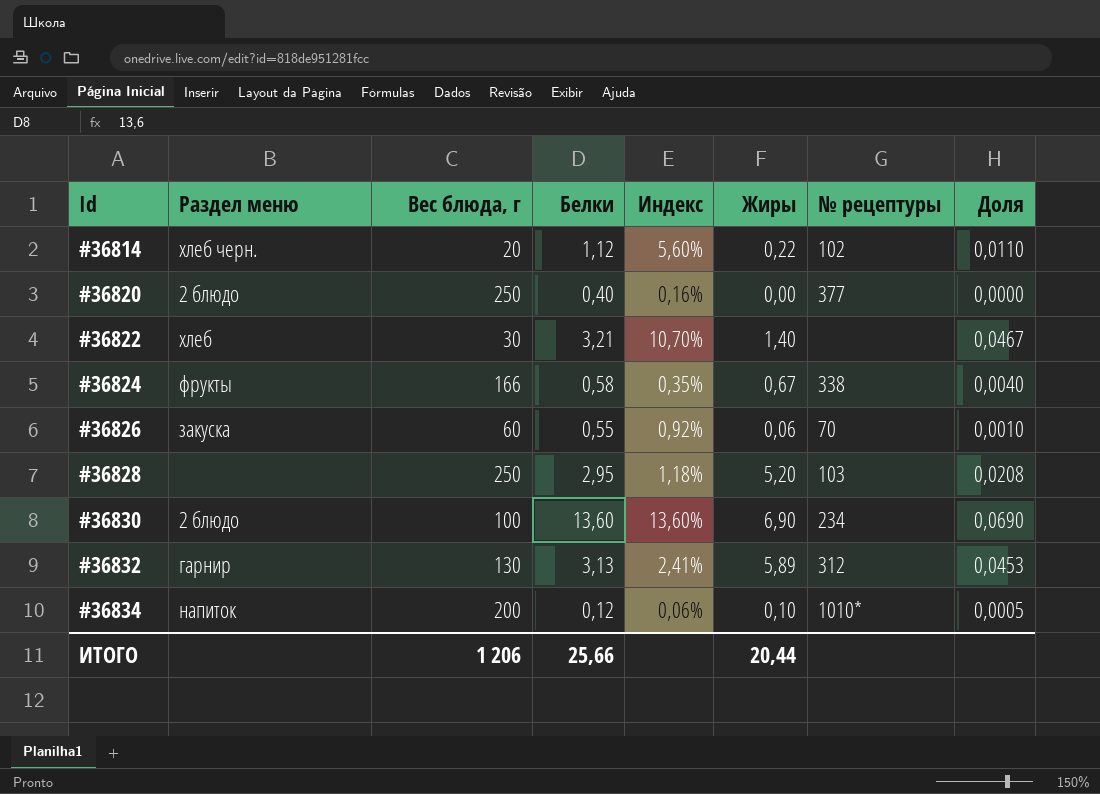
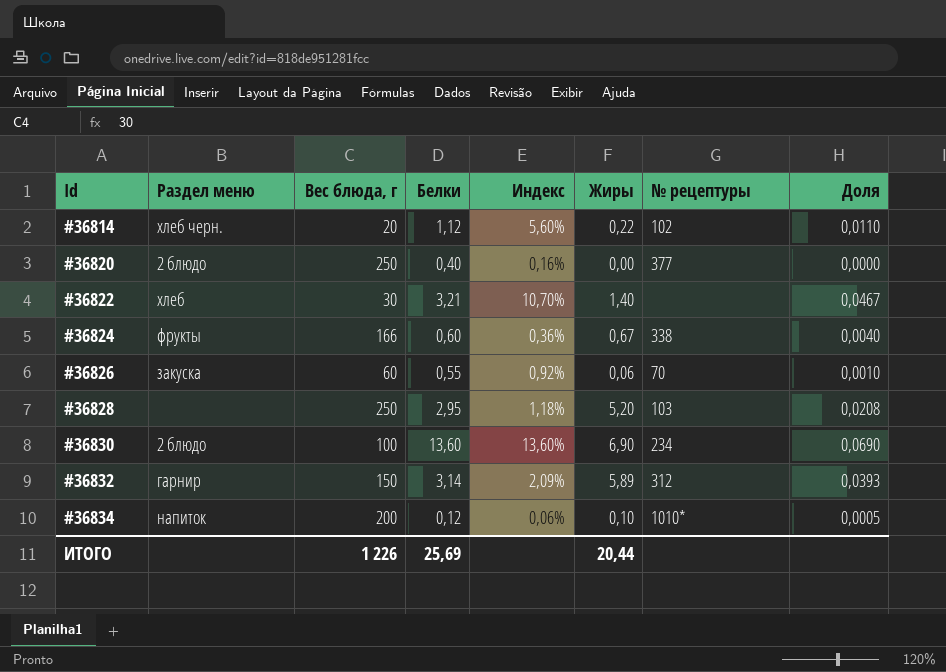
#36824 | Белки: 0,58 -> 0,60
#36824 | Индекс: 0,35% -> 0,36%
#36832 | Вес блюда, г: 130 -> 150
#36832 | Белки: 3,13 -> 3,14
#36832 | Индекс: 2,41% -> 2,09%
#36832 | Доля: 0,0453 -> 0,0393
ИТОГО | Вес блюда, г: 1 206 -> 1 226
ИТОГО | Белки: 25,66 -> 25,69

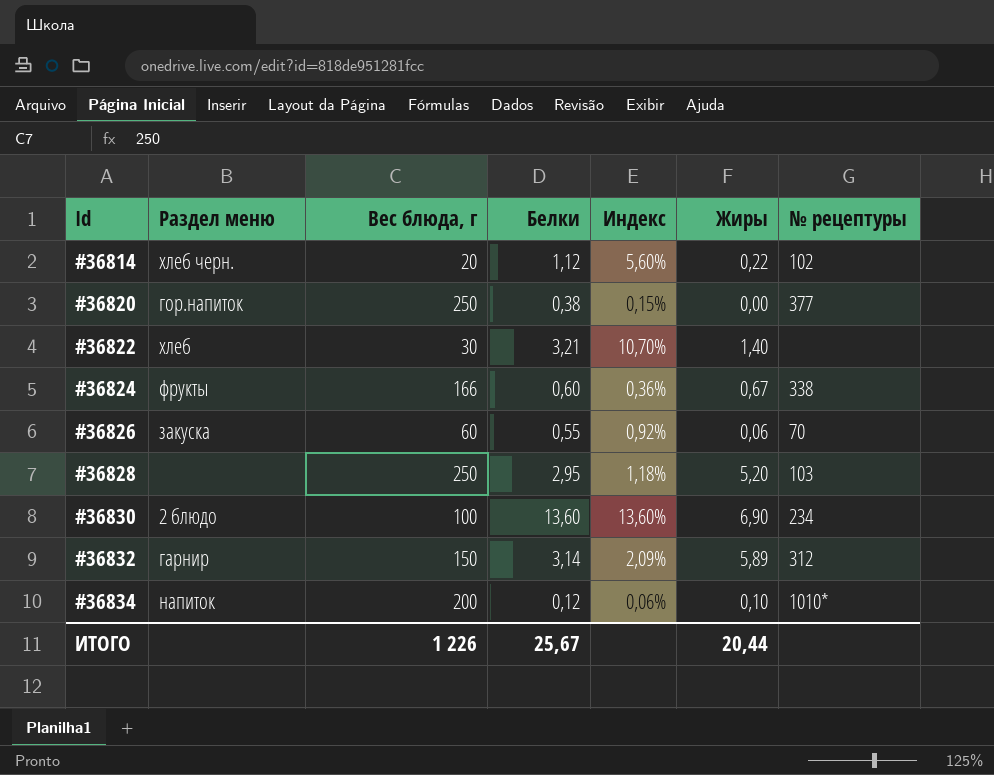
column Доля | formula: [Жиры] / [Вес блюда, г] -> none
#36820 | Раздел меню: 2 блюдо -> гор.напиток
#36820 | Белки: 0,40 -> 0,38
#36820 | Индекс: 0,16% -> 0,15%
ИТОГО | Белки: 25,69 -> 25,67

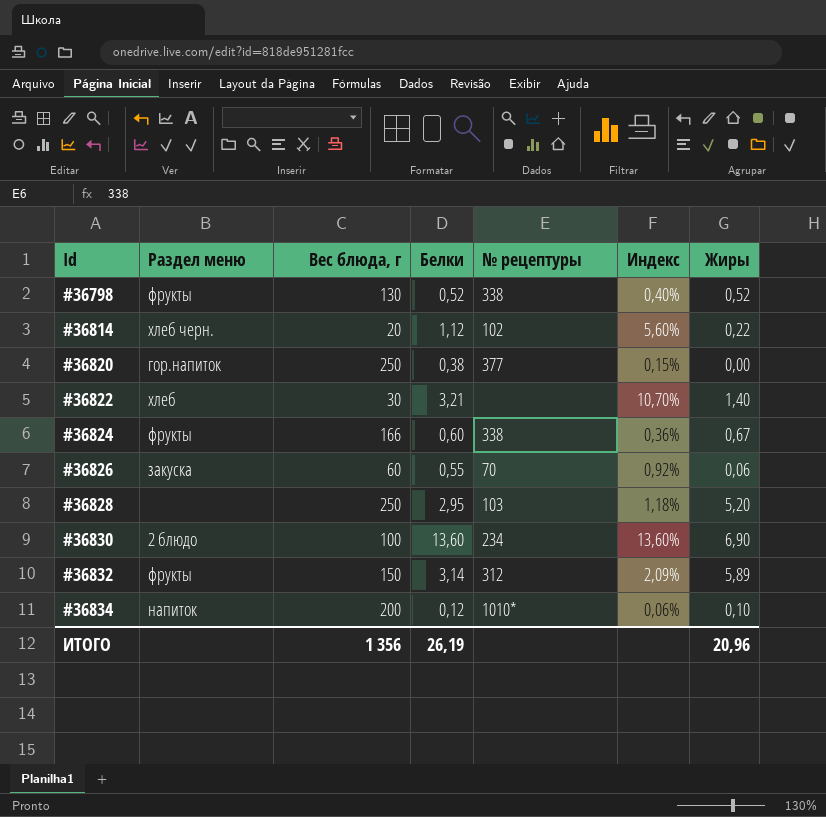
column № рецептуры | position: 7 -> 5
row #36798: none -> фрукты | 130 | 0,52 | 338 | 0,40% | 0,52
#36832 | Раздел меню: гарнир -> фрукты
ИТОГО | Вес блюда, г: 1 226 -> 1 356
ИТОГО | Белки: 25,67 -> 26,19
ИТОГО | Жиры: 20,44 -> 20,96

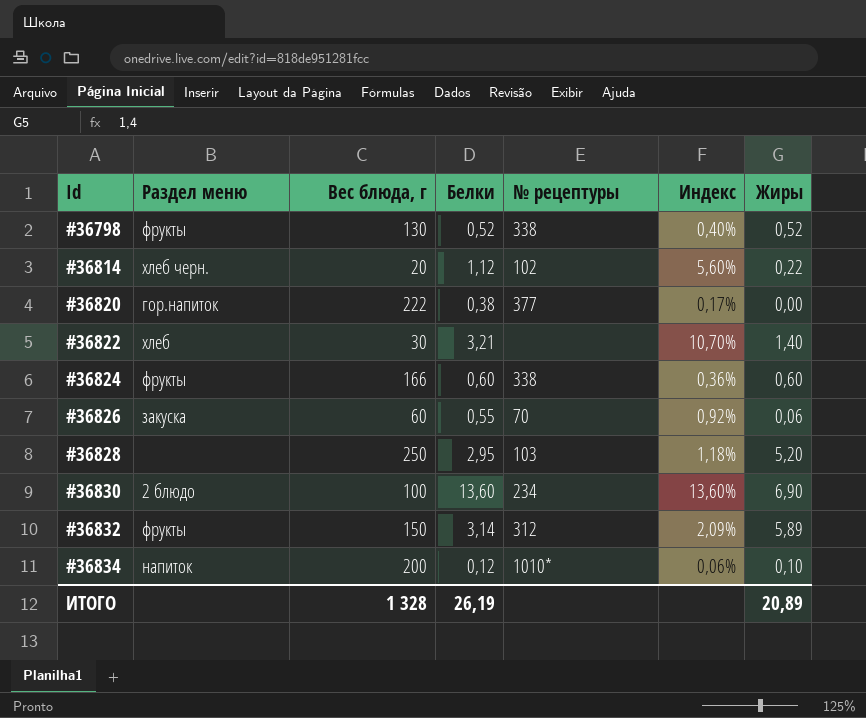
#36820 | Вес блюда, г: 250 -> 222
#36820 | Индекс: 0,15% -> 0,17%
#36824 | Жиры: 0,67 -> 0,60
ИТОГО | Вес блюда, г: 1 356 -> 1 328
ИТОГО | Жиры: 20,96 -> 20,89

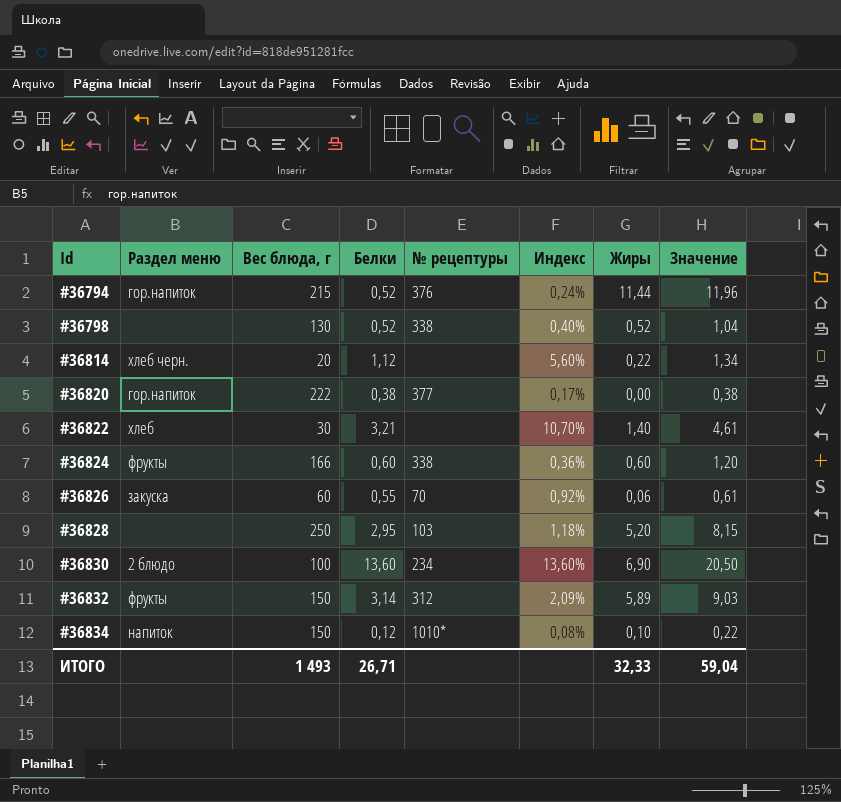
column Значение | formula: none -> [Белки] + [Жиры]
row #36794: none -> гор.напиток | 215 | 0,52 | 376 | 0,24% | 11,44 | 11,96
#36798 | Раздел меню: фрукты -> none
#36814 | № рецептуры: 102 -> none
#36834 | Вес блюда, г: 200 -> 150
#36834 | Индекс: 0,06% -> 0,08%
ИТОГО | Вес блюда, г: 1 328 -> 1 493
ИТОГО | Белки: 26,19 -> 26,71
ИТОГО | Жиры: 20,89 -> 32,33

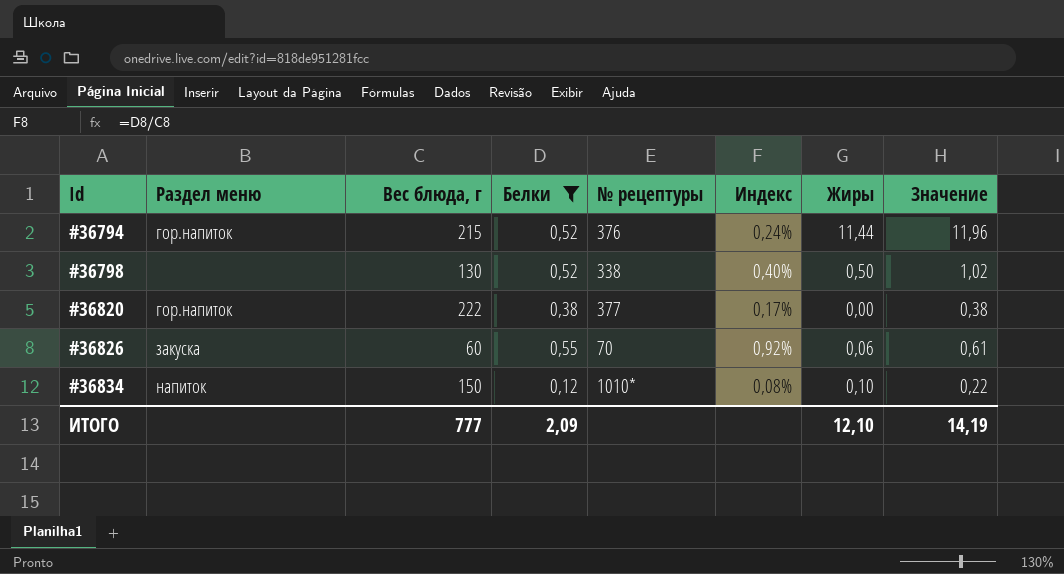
filter: none -> Белки <= 0,55
#36798 | Жиры: 0,52 -> 0,50
#36798 | Значение: 1,04 -> 1,02
ИТОГО | Вес блюда, г: 1 493 -> 777
ИТОГО | Белки: 26,71 -> 2,09
ИТОГО | Жиры: 32,33 -> 12,10
ИТОГО | Значение: 59,04 -> 14,19

